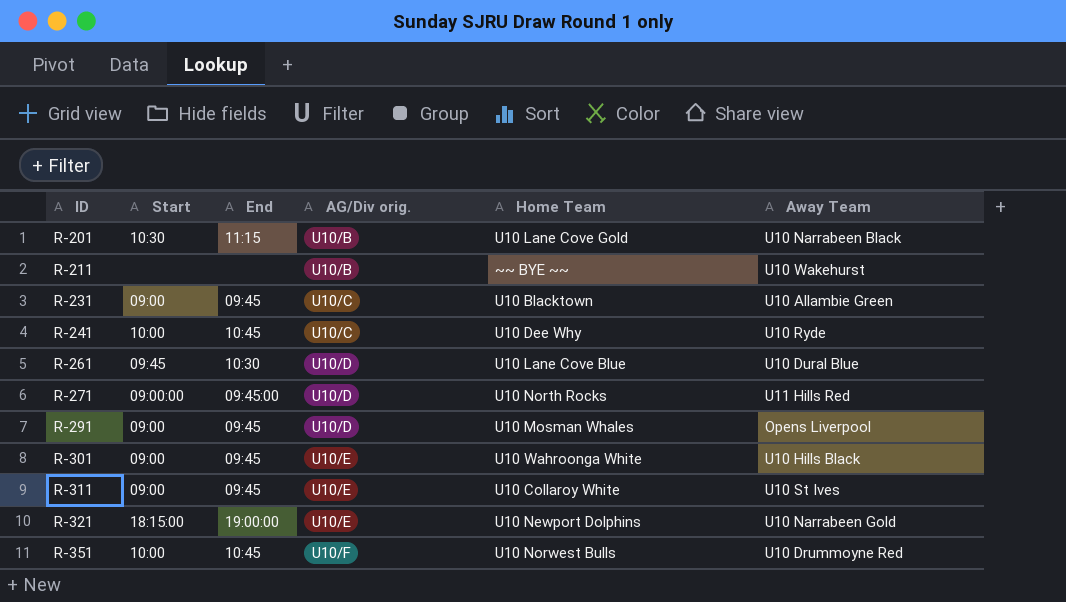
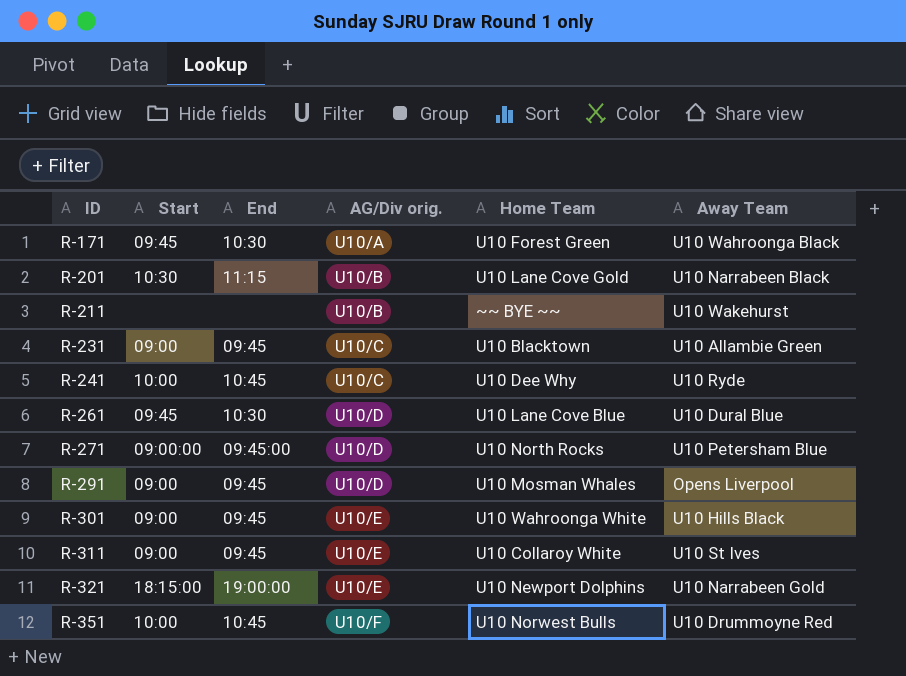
row R-171: none -> 09:45 | 10:30 | U10/A | U10 Forest Green | U10 Wahroonga Black
R-271 | Away Team: U11 Hills Red -> U10 Petersham Blue

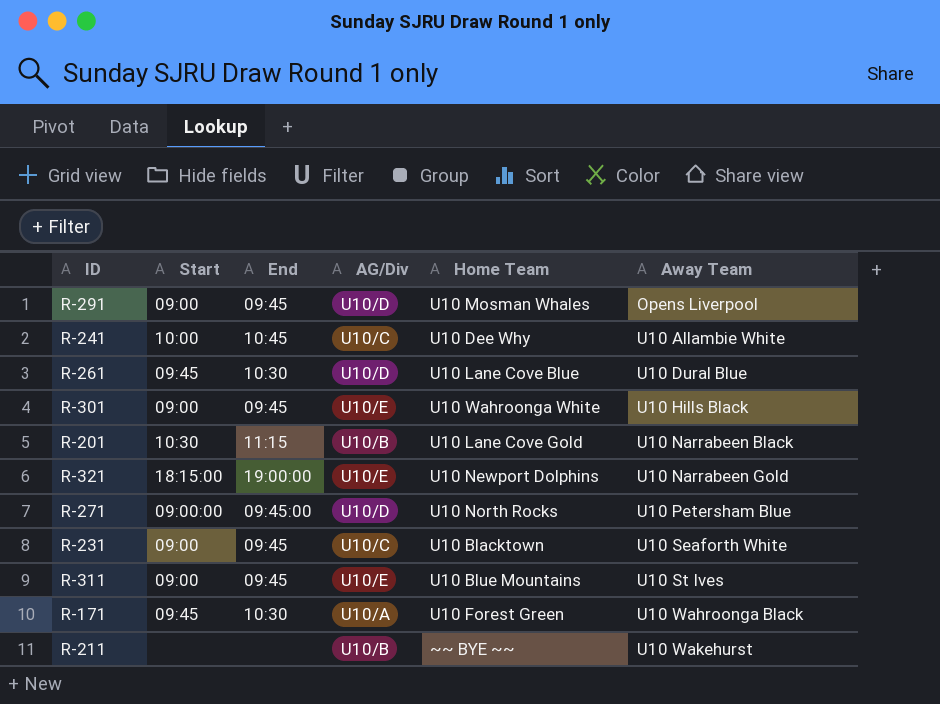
row order: ID ascending -> Away Team ascending
column name: AG/Div orig. -> AG/Div
row R-351: 10:00 | 10:45 | U10/F | U10 Norwest Bulls | U10 Drummoyne Red -> none
R-241 | Away Team: U10 Ryde -> U10 Allambie White
R-231 | Away Team: U10 Allambie Green -> U10 Seaforth White
R-311 | Home Team: U10 Collaroy White -> U10 Blue Mountains

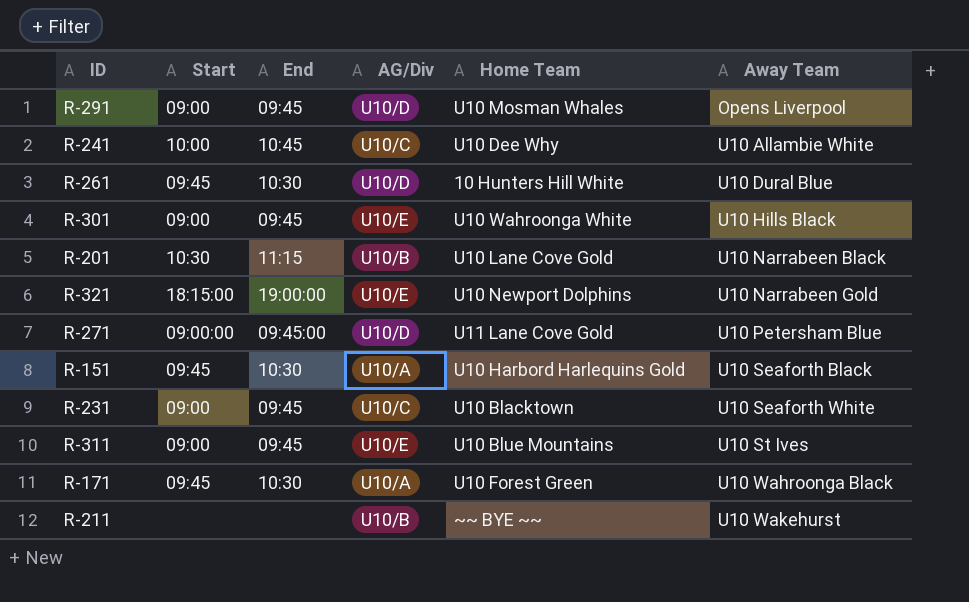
R-261 | Home Team: U10 Lane Cove Blue -> 10 Hunters Hill White
R-271 | Home Team: U10 North Rocks -> U11 Lane Cove Gold
row R-151: none -> 09:45 | 10:30 | U10/A | U10 Harbord Harlequins Gold | U10 Seaforth Black

